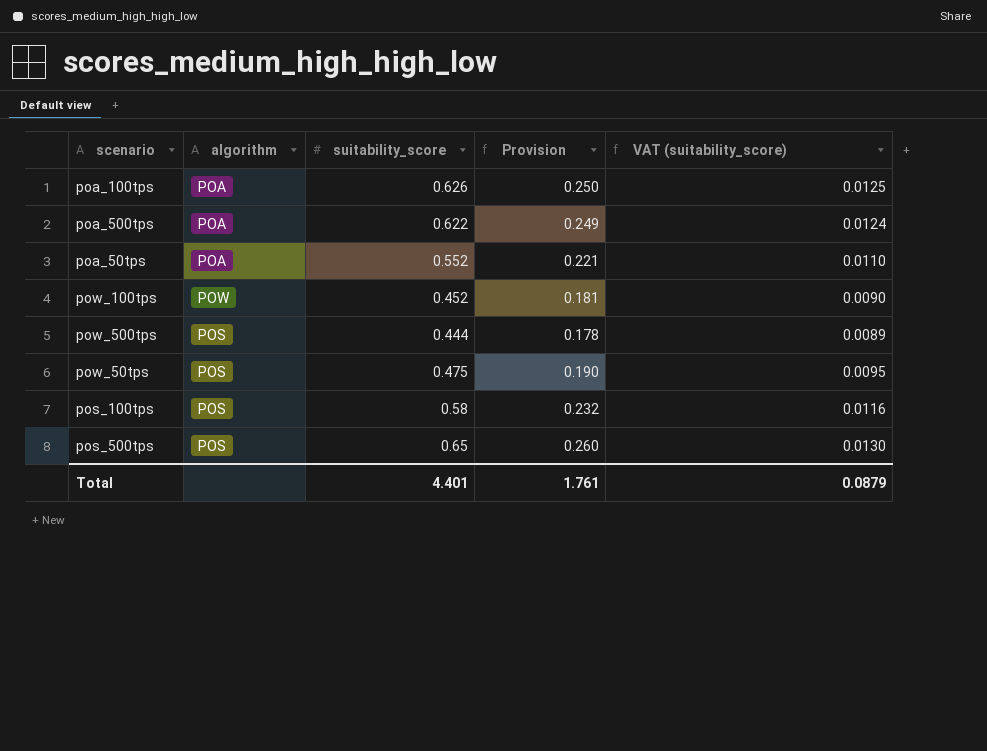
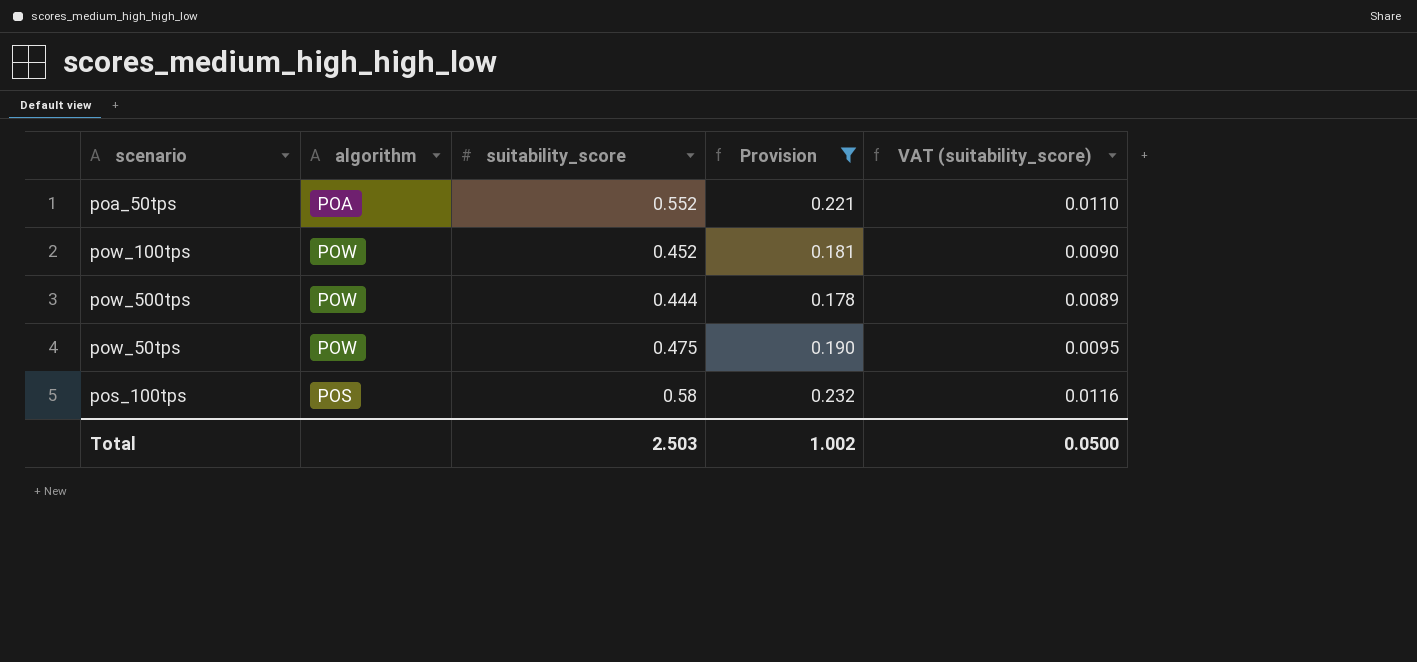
filter: none -> Provision <= 0.232
pow_500tps | algorithm: POS -> POW
pow_50tps | algorithm: POS -> POW
Total | suitability_score: 4.401 -> 2.503
Total | Provision: 1.761 -> 1.002
Total | VAT (suitability_score): 0.0879 -> 0.0500

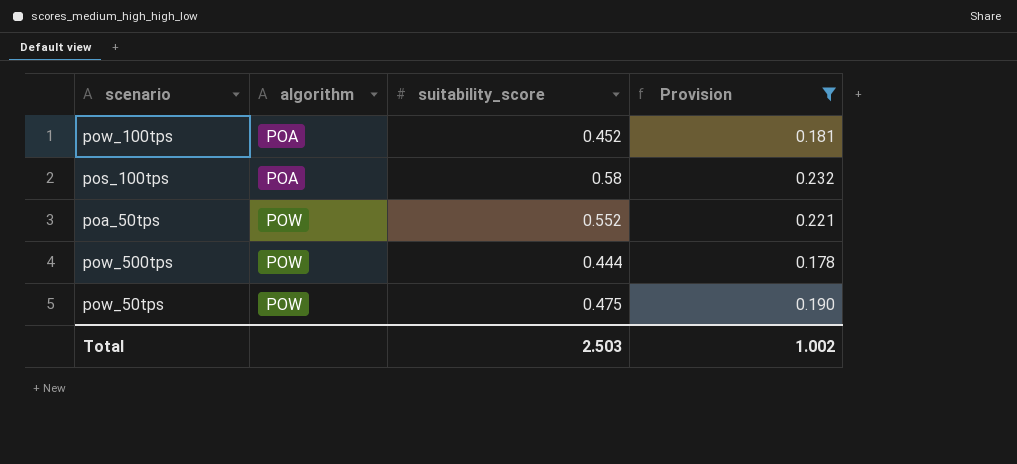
row order: none -> algorithm ascending
column VAT (suitability_score) | formula: [suitability_score] * 0.02 -> none
pow_100tps | algorithm: POW -> POA
pos_100tps | algorithm: POS -> POA
poa_50tps | algorithm: POA -> POW

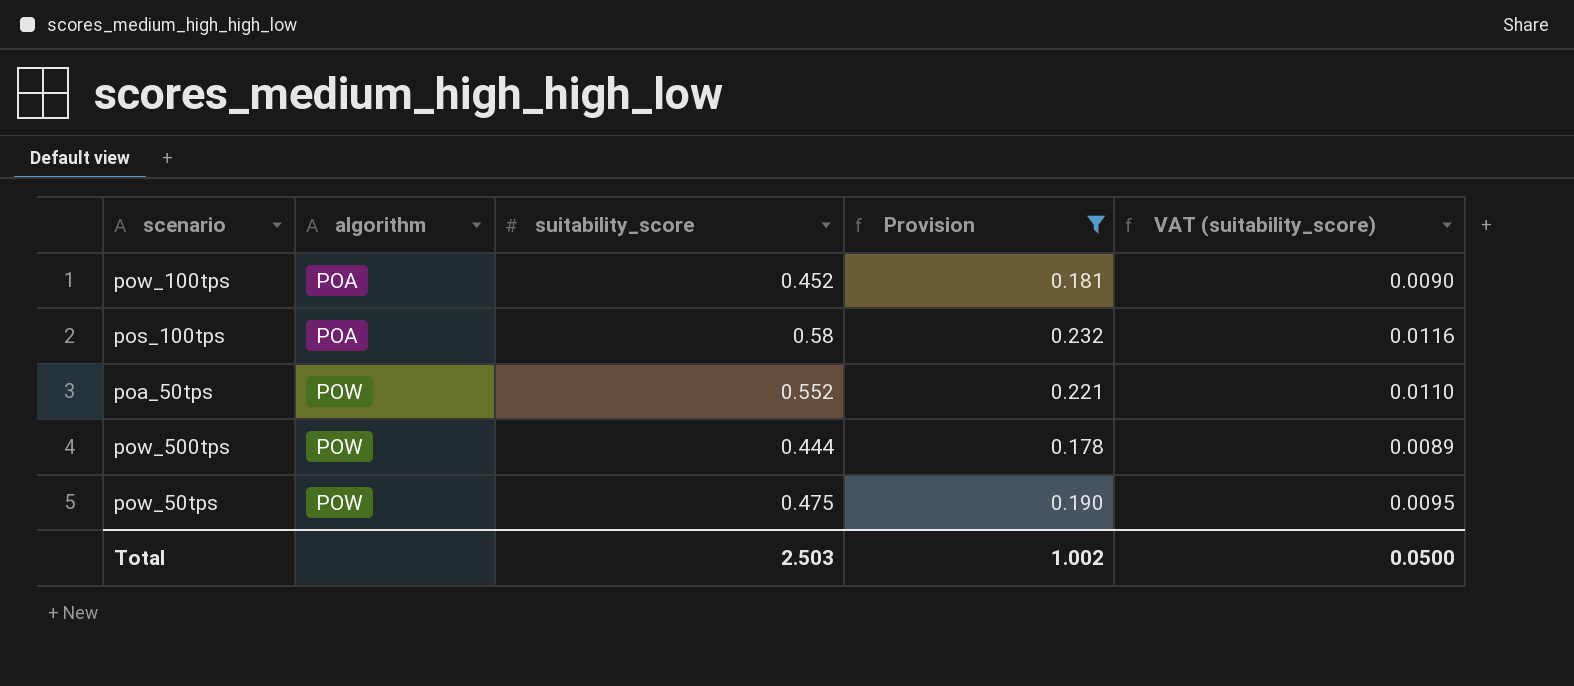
column VAT (suitability_score) | formula: none -> [suitability_score] * 0.02

